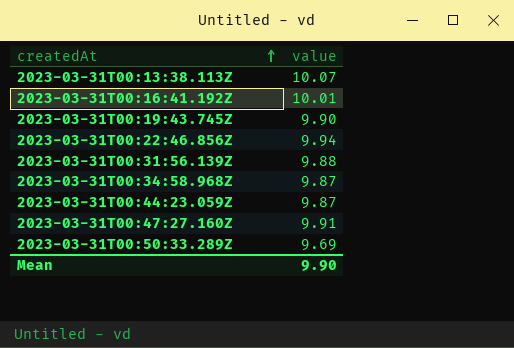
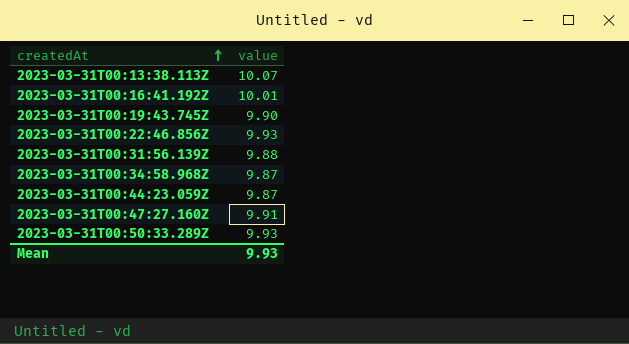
2023-03-31T00:22:46.856Z | value: 9.94 -> 9.93
2023-03-31T00:50:33.289Z | value: 9.69 -> 9.93
Mean | value: 9.90 -> 9.93

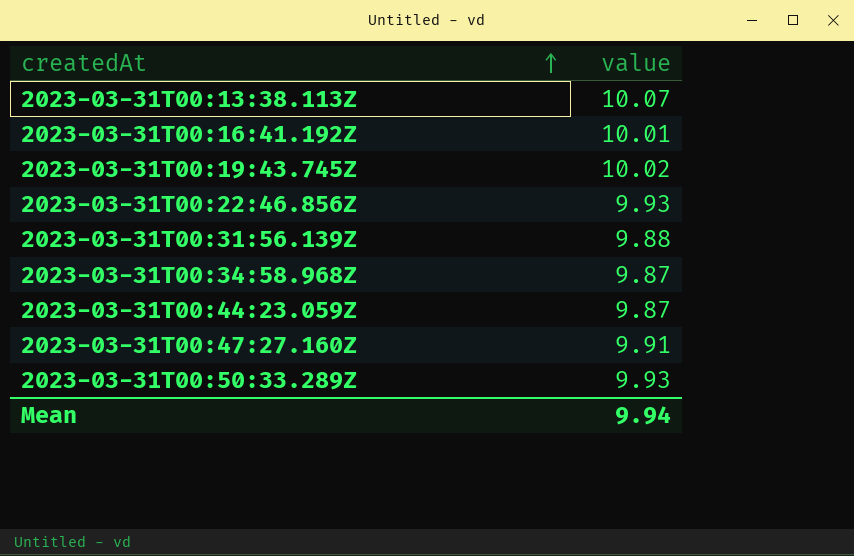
2023-03-31T00:19:43.745Z | value: 9.90 -> 10.02
Mean | value: 9.93 -> 9.94

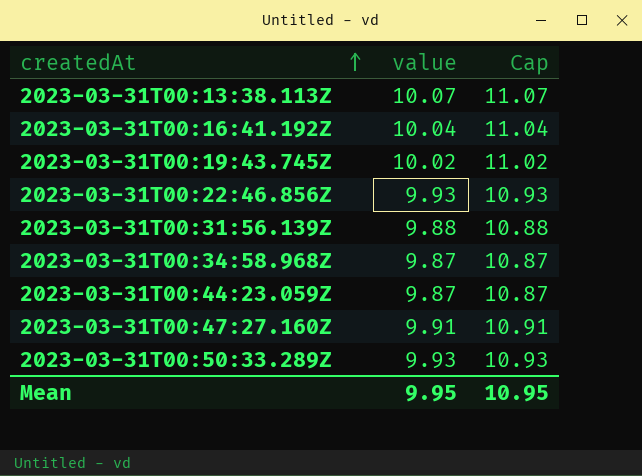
column Cap | formula: none -> [value] + 1
2023-03-31T00:16:41.192Z | value: 10.01 -> 10.04
Mean | value: 9.94 -> 9.95

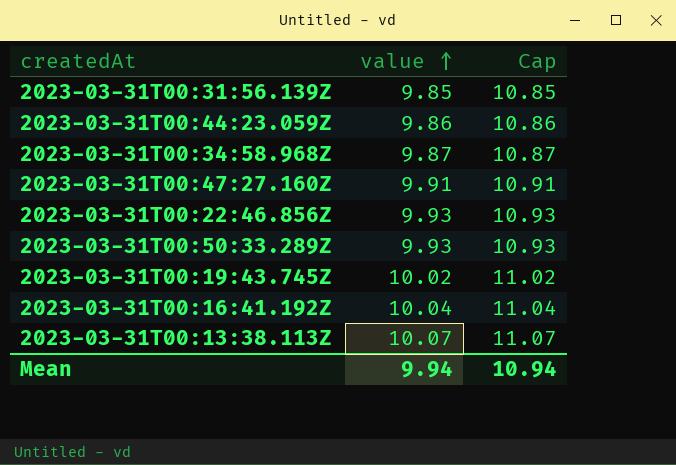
row order: createdAt ascending -> value ascending
2023-03-31T00:31:56.139Z | value: 9.88 -> 9.85
2023-03-31T00:31:56.139Z | Cap: 10.88 -> 10.85
2023-03-31T00:44:23.059Z | value: 9.87 -> 9.86
2023-03-31T00:44:23.059Z | Cap: 10.87 -> 10.86
Mean | value: 9.95 -> 9.94
Mean | Cap: 10.95 -> 10.94

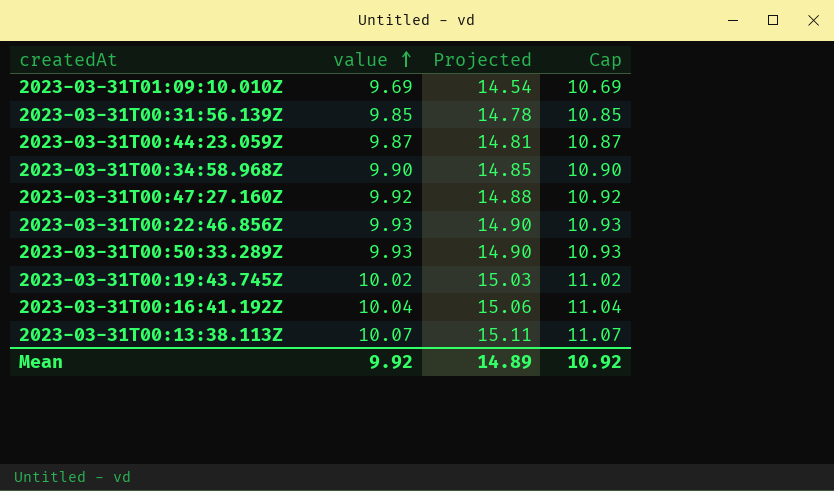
column Projected | formula: none -> [value] * 1.5
row 2023-03-31T01:09:10.010Z: none -> 9.69 | 14.54 | 10.69
2023-03-31T00:44:23.059Z | value: 9.86 -> 9.87
2023-03-31T00:44:23.059Z | Cap: 10.86 -> 10.87
2023-03-31T00:34:58.968Z | value: 9.87 -> 9.90
2023-03-31T00:34:58.968Z | Cap: 10.87 -> 10.90
2023-03-31T00:47:27.160Z | value: 9.91 -> 9.92
2023-03-31T00:47:27.160Z | Cap: 10.91 -> 10.92
Mean | value: 9.94 -> 9.92
Mean | Cap: 10.94 -> 10.92

